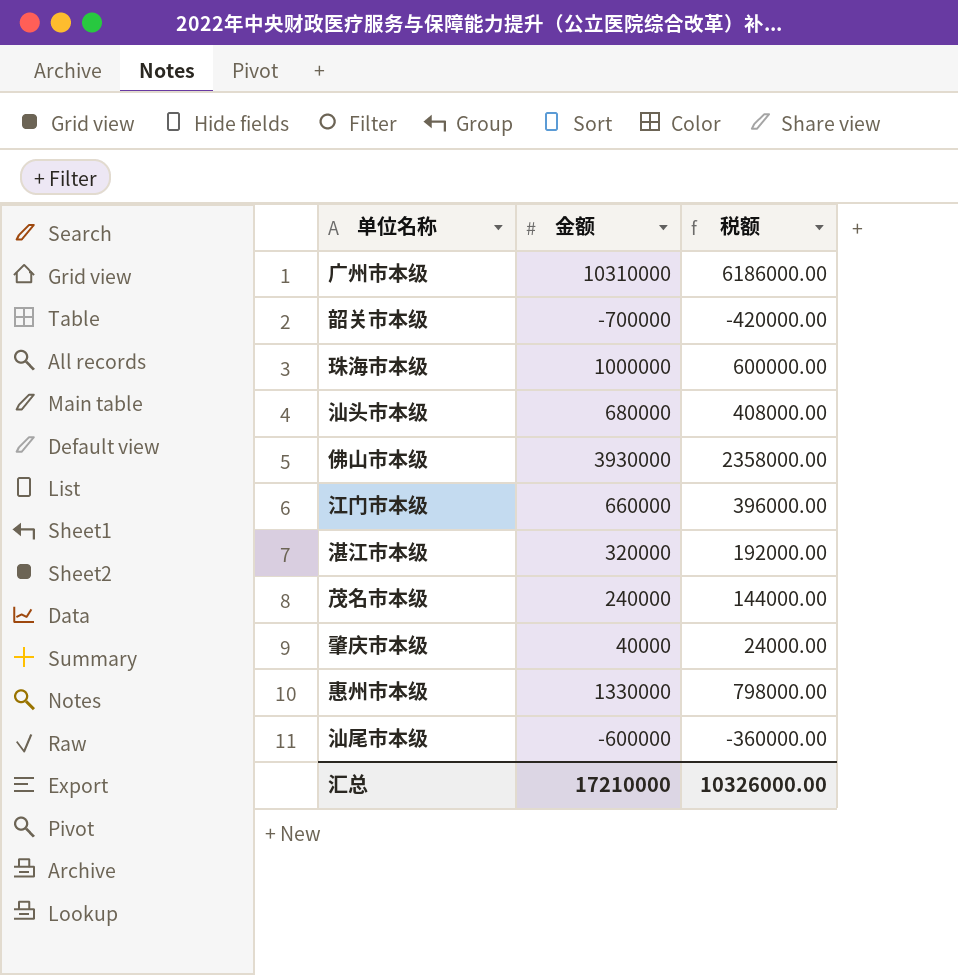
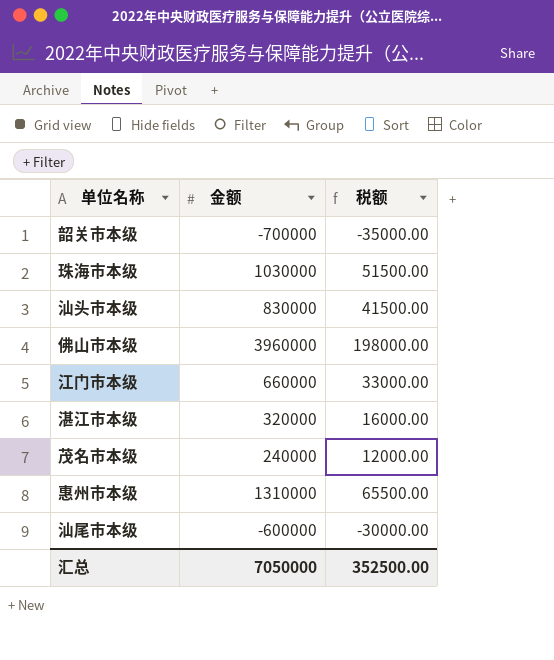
column 税额 | formula: [金额] * 0.6 -> [金额] * 0.05
row 广州市本级: 10310000 | 6186000.00 -> none
row 肇庆市本级: 40000 | 24000.00 -> none
珠海市本级 | 金额: 1000000 -> 1030000
汕头市本级 | 金额: 680000 -> 830000
佛山市本级 | 金额: 3930000 -> 3960000
惠州市本级 | 金额: 1330000 -> 1310000
汇总 | 金额: 17210000 -> 7050000
汇总 | 税额: 10326000.00 -> 352500.00

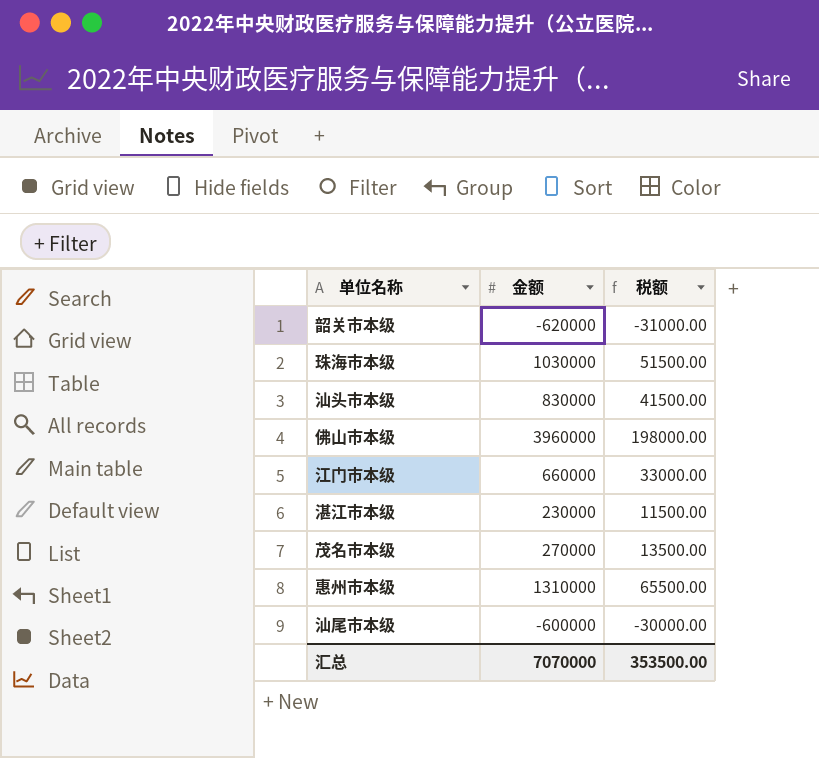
韶关市本级 | 金额: -700000 -> -620000
韶关市本级 | 税额: -35000.00 -> -31000.00
湛江市本级 | 金额: 320000 -> 230000
湛江市本级 | 税额: 16000.00 -> 11500.00
茂名市本级 | 金额: 240000 -> 270000
茂名市本级 | 税额: 12000.00 -> 13500.00
汇总 | 金额: 7050000 -> 7070000
汇总 | 税额: 352500.00 -> 353500.00

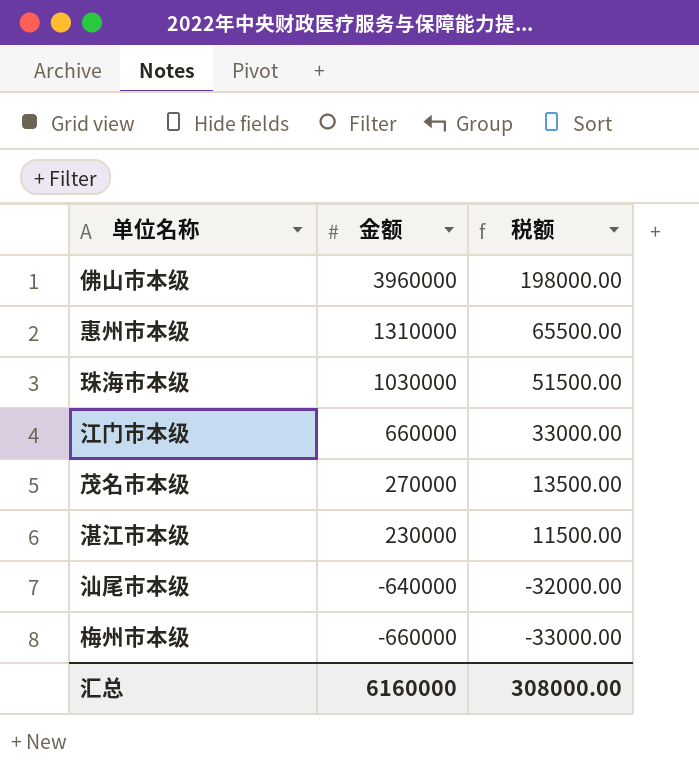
row order: none -> 金额 descending
row 韶关市本级: -620000 | -31000.00 -> none
row 汕头市本级: 830000 | 41500.00 -> none
汕尾市本级 | 金额: -600000 -> -640000
汕尾市本级 | 税额: -30000.00 -> -32000.00
row 梅州市本级: none -> -660000 | -33000.00
汇总 | 金额: 7070000 -> 6160000
汇总 | 税额: 353500.00 -> 308000.00

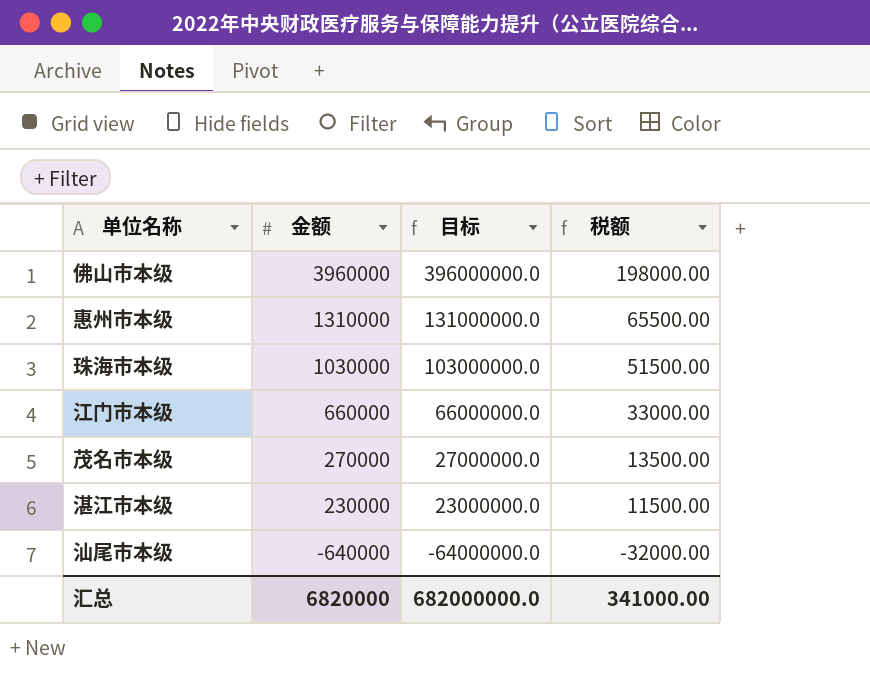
column 目标 | formula: none -> [金额] * 100
row 梅州市本级: -660000 | -33000.00 -> none
汇总 | 金额: 6160000 -> 6820000
汇总 | 税额: 308000.00 -> 341000.00

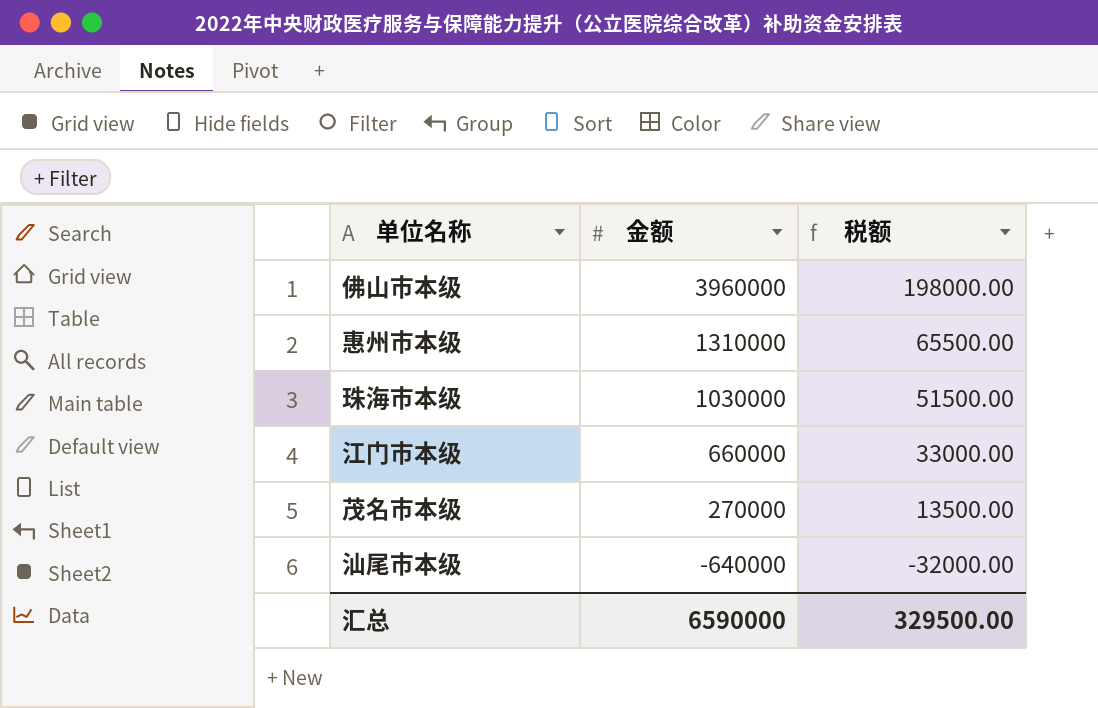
column 目标 | formula: [金额] * 100 -> none
row 湛江市本级: 230000 | 23000000.0 | 11500.00 -> none
汇总 | 金额: 6820000 -> 6590000
汇总 | 税额: 341000.00 -> 329500.00

